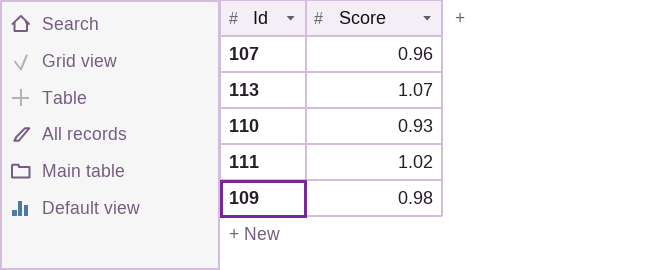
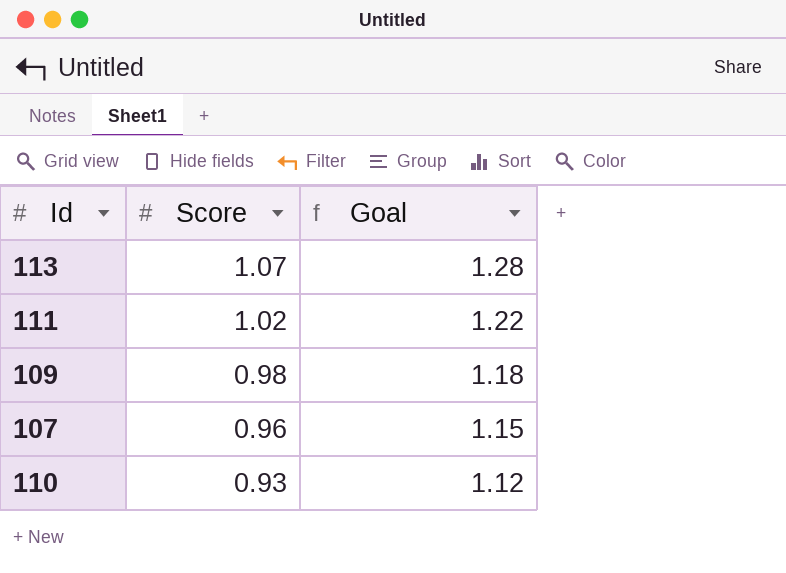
row order: none -> Score descending
column Goal | formula: none -> [Score] * 1.2

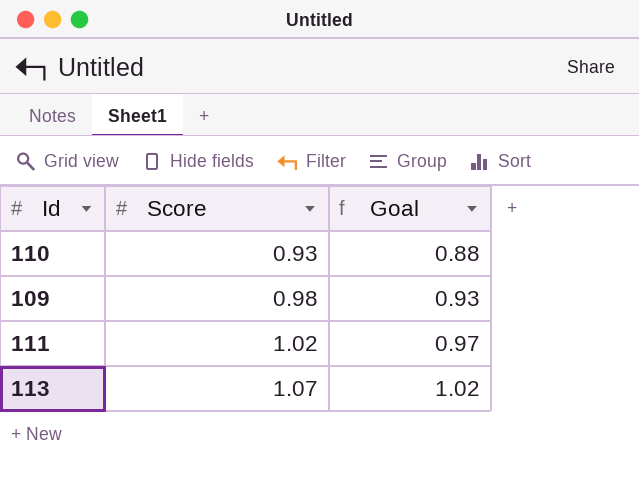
row order: Score descending -> Score ascending
column Goal | formula: [Score] * 1.2 -> [Score] * 0.95
row 107: 0.96 | 1.15 -> none

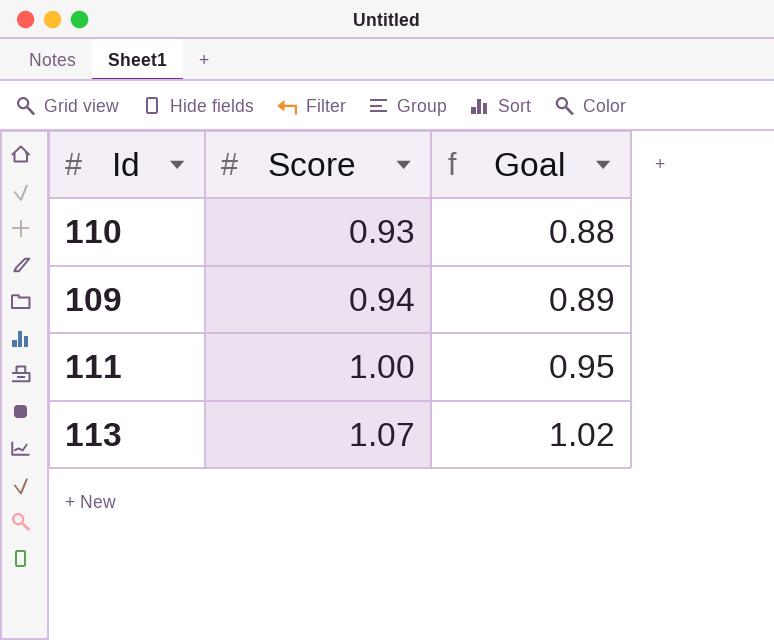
109 | Score: 0.98 -> 0.94
109 | Goal: 0.93 -> 0.89
111 | Score: 1.02 -> 1.00
111 | Goal: 0.97 -> 0.95

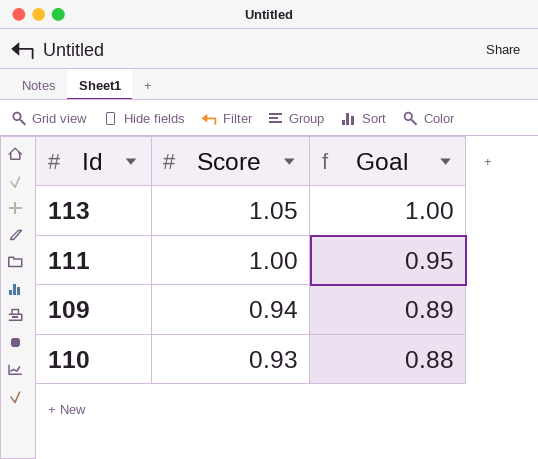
row order: Score ascending -> Score descending
113 | Score: 1.07 -> 1.05
113 | Goal: 1.02 -> 1.00

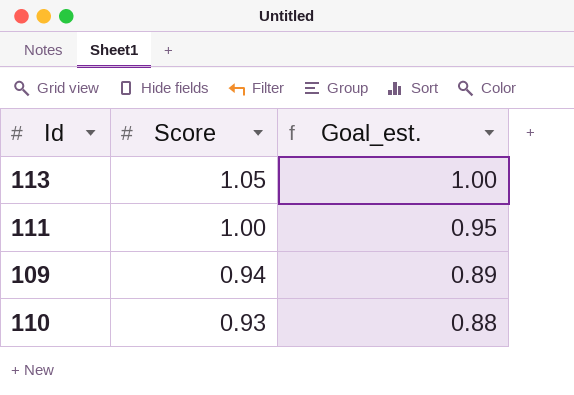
column name: Goal -> Goal_est.

